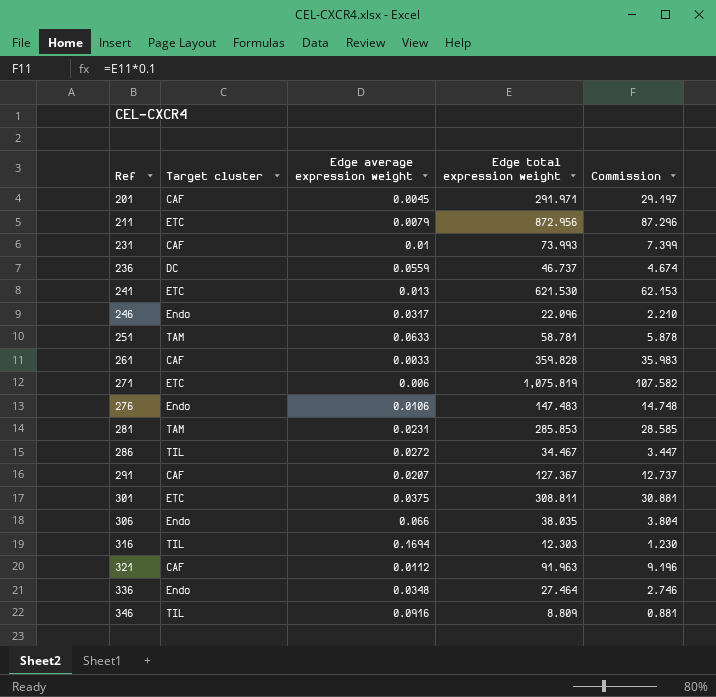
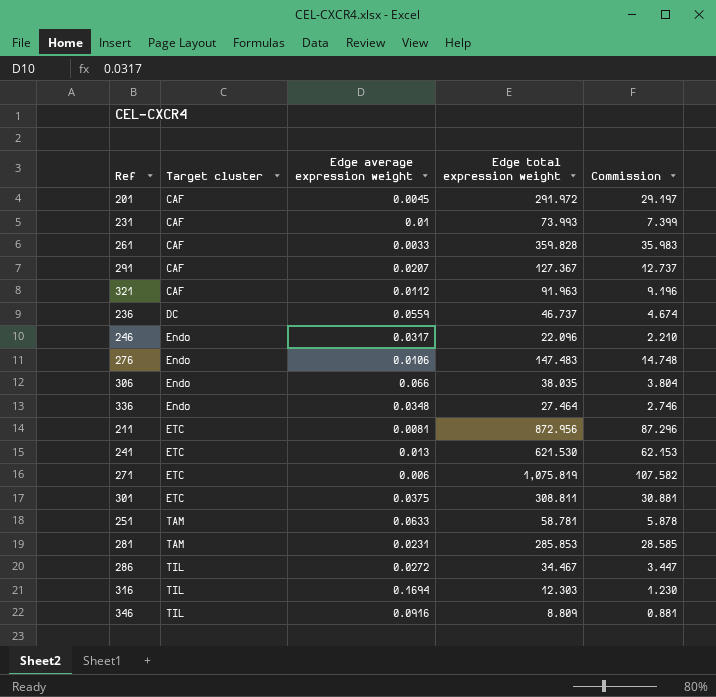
row order: Ref ascending -> Target cluster ascending
201 | Edge total expression weight: 291.971 -> 291.972
211 | Edge average expression weight: 0.0079 -> 0.0081

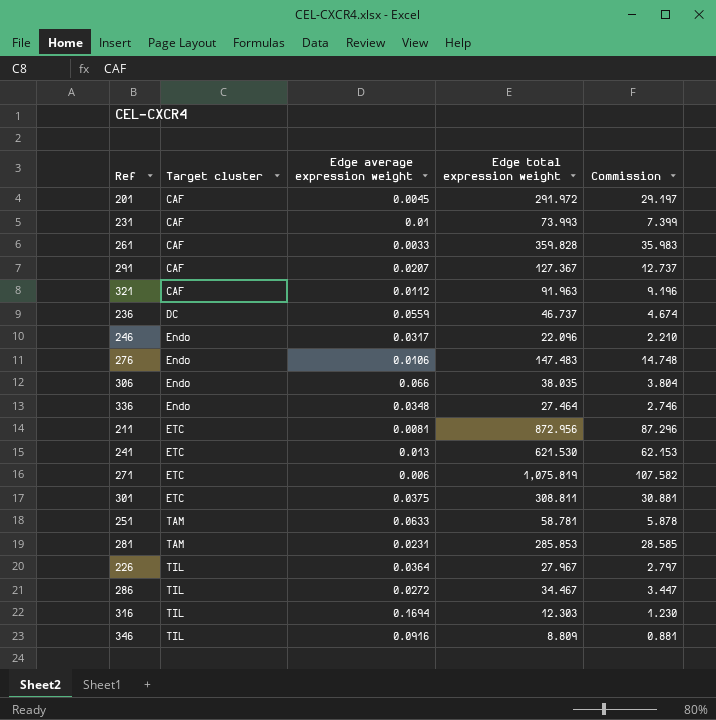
row 226: none -> TIL | 0.0364 | 27.967 | 2.797

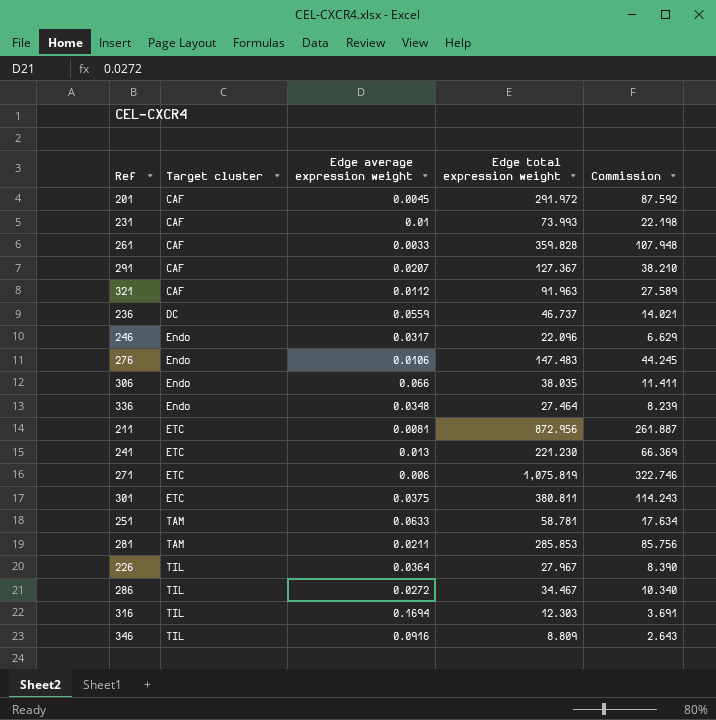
column Commission | formula: [Edge total expression weight] * 0.1 -> [Edge total expression weight] * 0.3
241 | Edge total expression weight: 621.530 -> 221.230
301 | Edge total expression weight: 308.811 -> 380.811
281 | Edge average expression weight: 0.0231 -> 0.0211

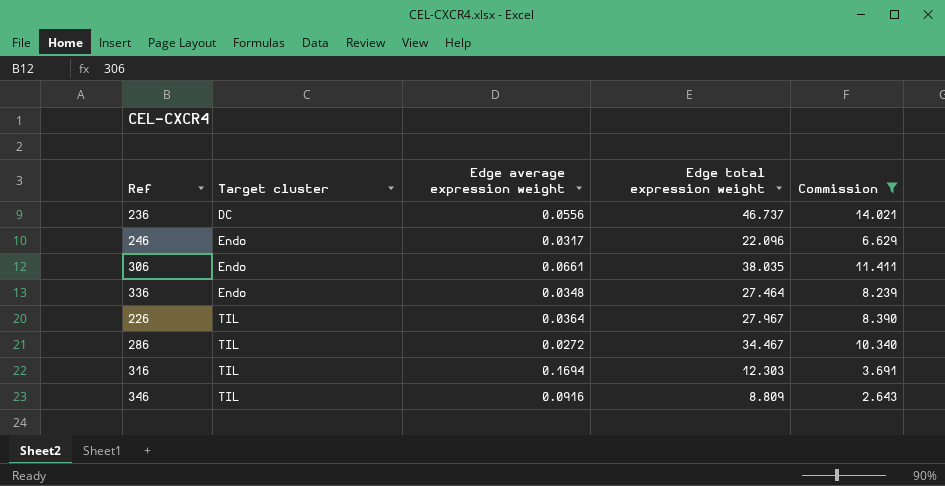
filter: none -> Commission <= 14.021
236 | Edge average expression weight: 0.0559 -> 0.0556
306 | Edge average expression weight: 0.066 -> 0.0661

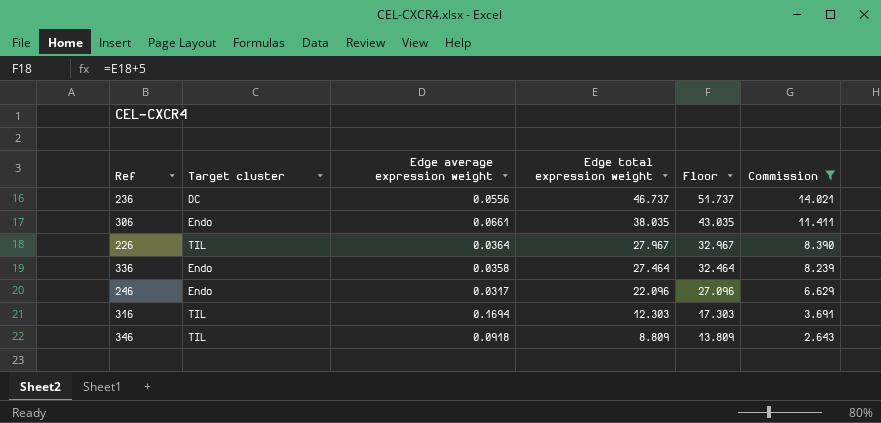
row order: Target cluster ascending -> Edge total expression weight descending
column Floor | formula: none -> [Edge total expression weight] + 5
row 286: TIL | 0.0272 | 34.467 | 10.340 -> none
336 | Edge average expression weight: 0.0348 -> 0.0358
346 | Edge average expression weight: 0.0916 -> 0.0918

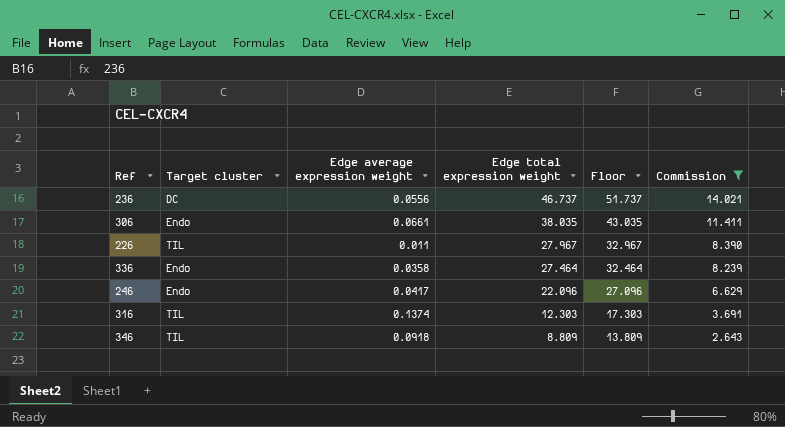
226 | Edge average expression weight: 0.0364 -> 0.011
246 | Edge average expression weight: 0.0317 -> 0.0417
316 | Edge average expression weight: 0.1694 -> 0.1374

